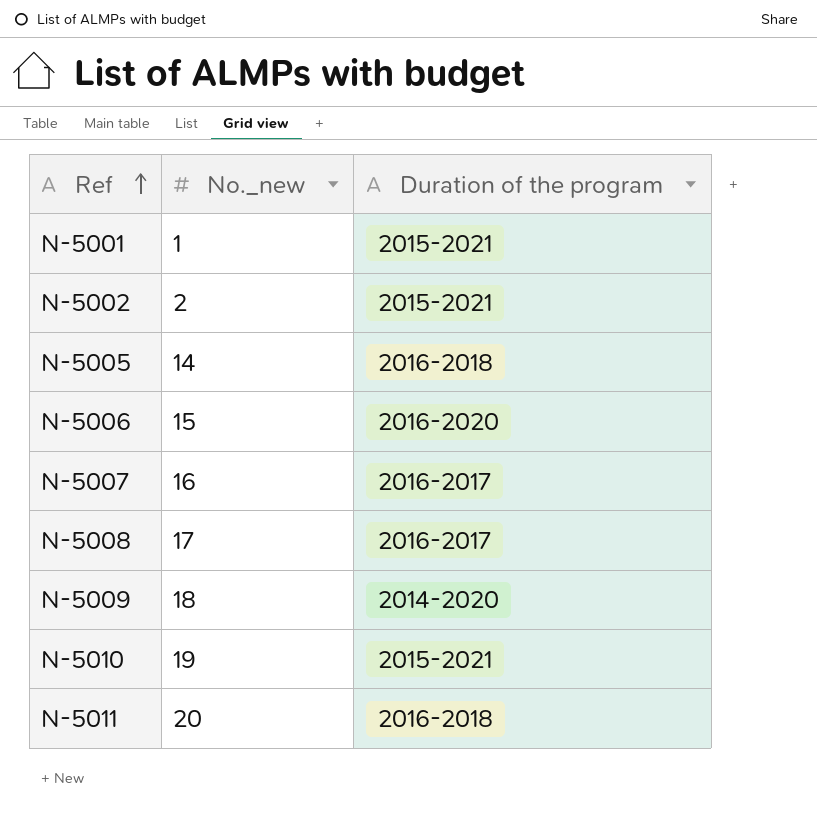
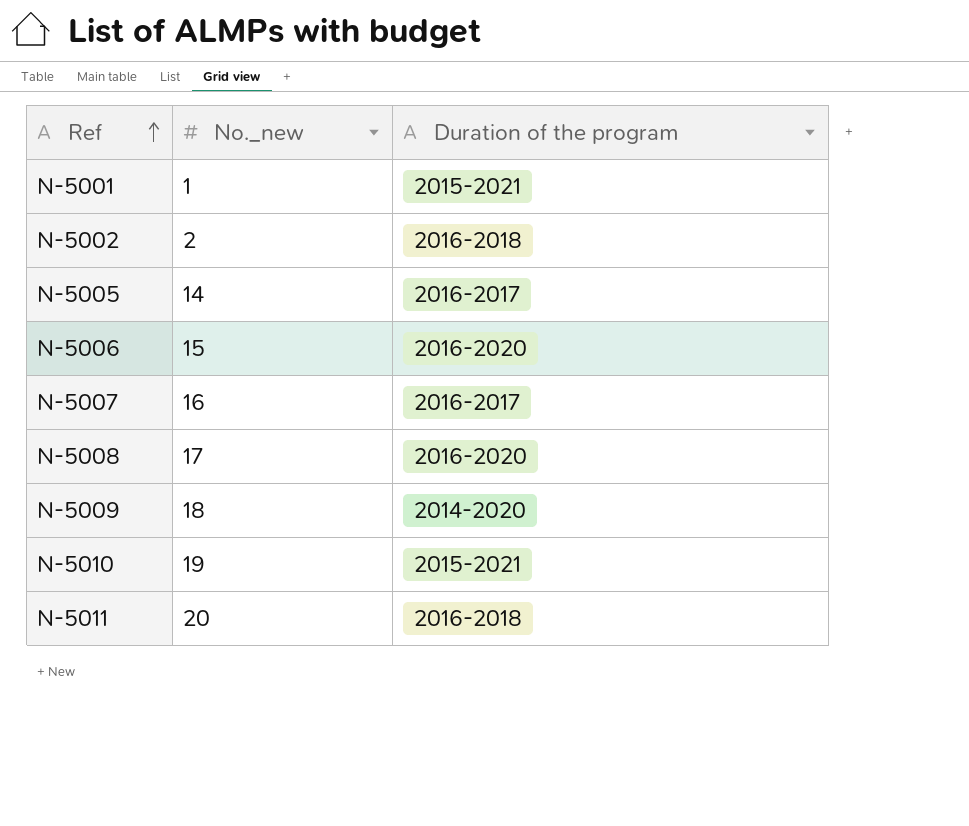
N-5002 | Duration of the program: 2015-2021 -> 2016-2018
N-5005 | Duration of the program: 2016-2018 -> 2016-2017
N-5008 | Duration of the program: 2016-2017 -> 2016-2020

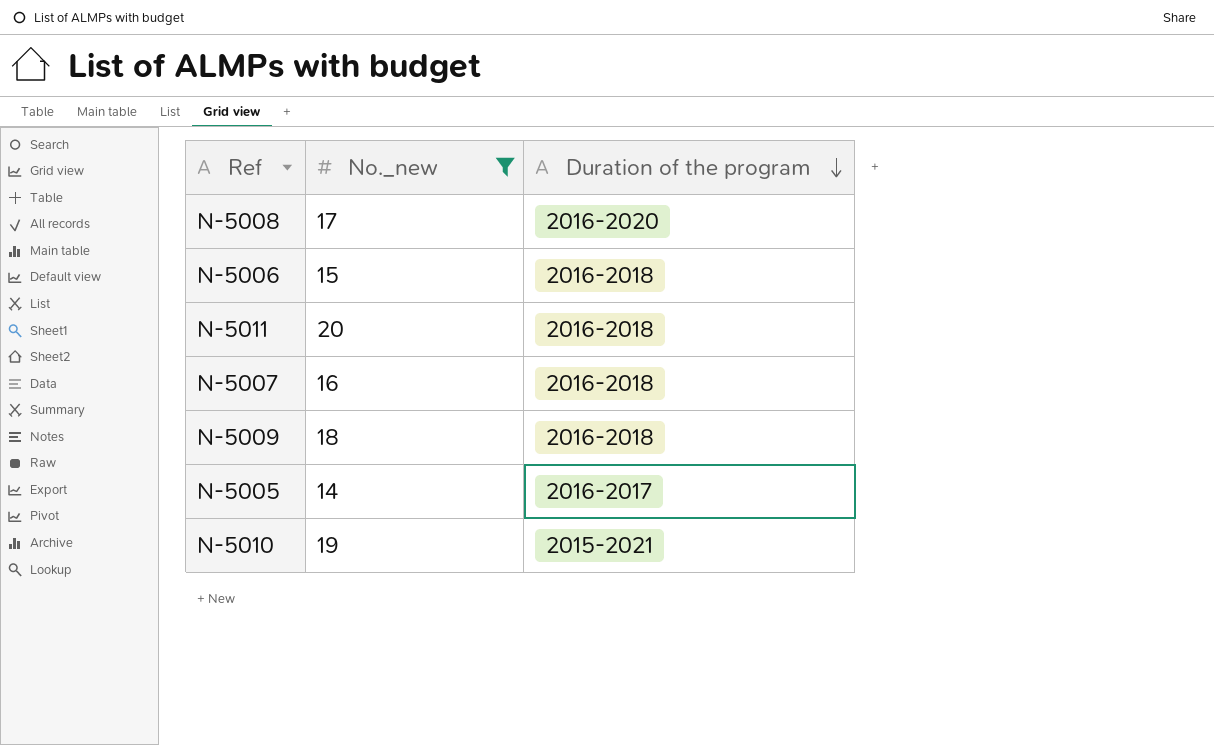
filter: none -> No._new >= 14
row order: Ref ascending -> Duration of the program descending
N-5006 | Duration of the program: 2016-2020 -> 2016-2018
N-5007 | Duration of the program: 2016-2017 -> 2016-2018
N-5009 | Duration of the program: 2014-2020 -> 2016-2018

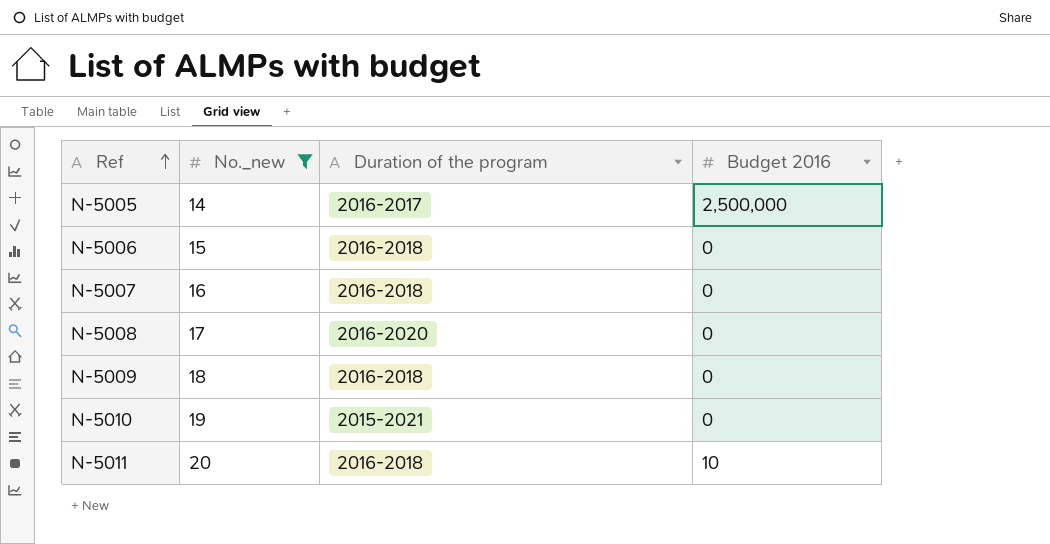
row order: Duration of the program descending -> Ref ascending
column Budget 2016 | position: none -> 4

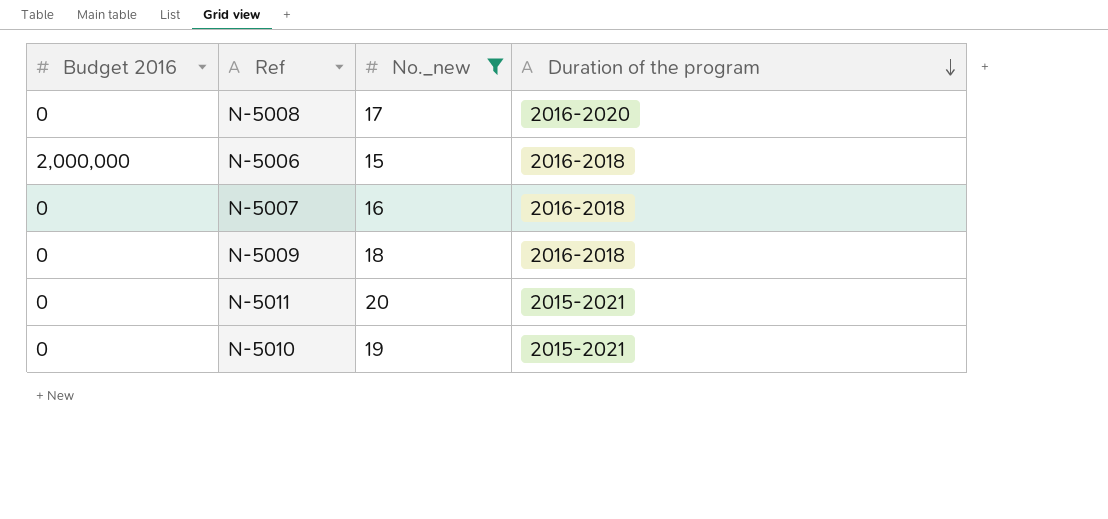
row order: Ref ascending -> Duration of the program descending
column Budget 2016 | position: 4 -> 1
row N-5005: 14 | 2016-2017 | 2,500,000 -> none
N-5006 | Budget 2016: 0 -> 2,000,000
N-5011 | Budget 2016: 10 -> 0
N-5011 | Duration of the program: 2016-2018 -> 2015-2021

